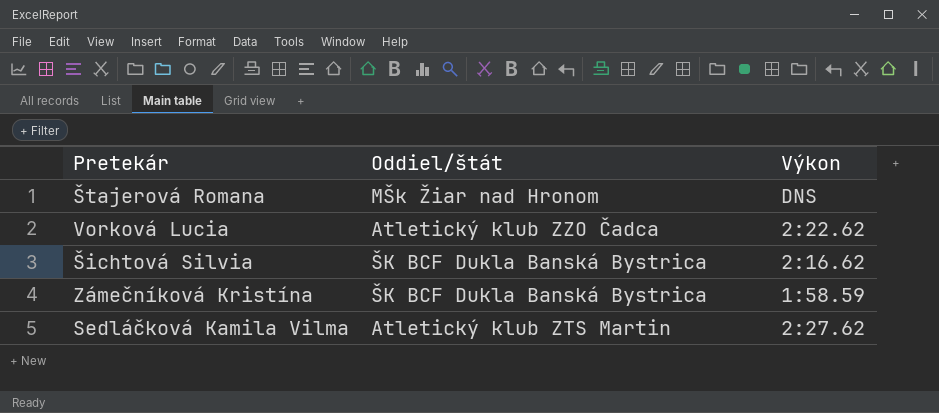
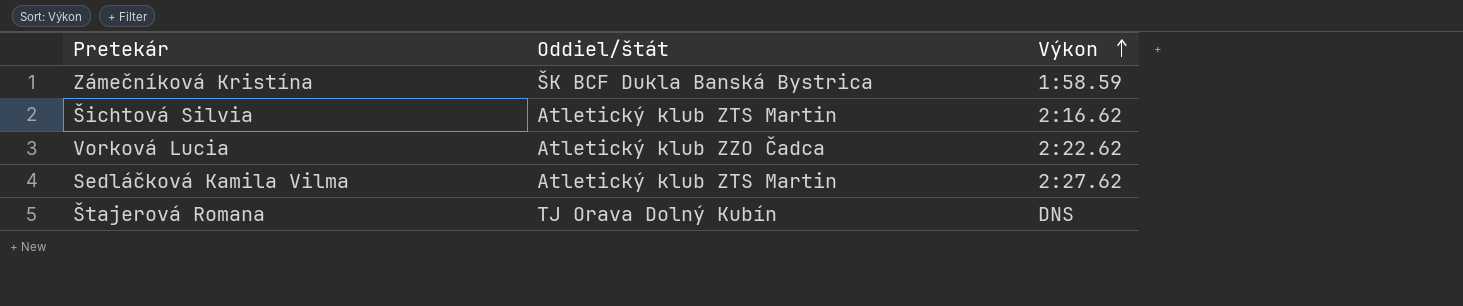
row order: none -> Výkon ascending
Šichtová Silvia | Oddiel/štát: ŠK BCF Dukla Banská Bystrica -> Atletický klub ZTS Martin
Štajerová Romana | Oddiel/štát: MŠk Žiar nad Hronom -> TJ Orava Dolný Kubín

